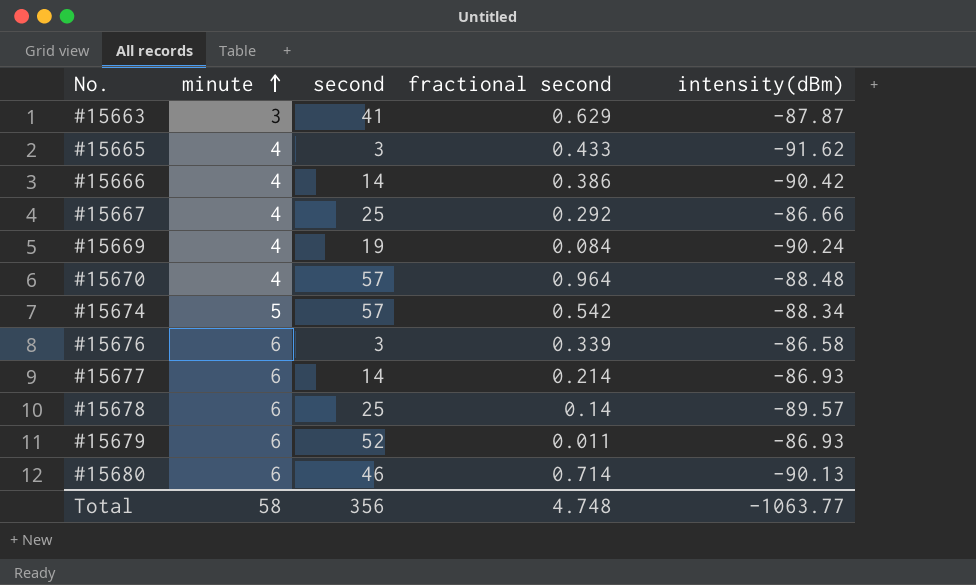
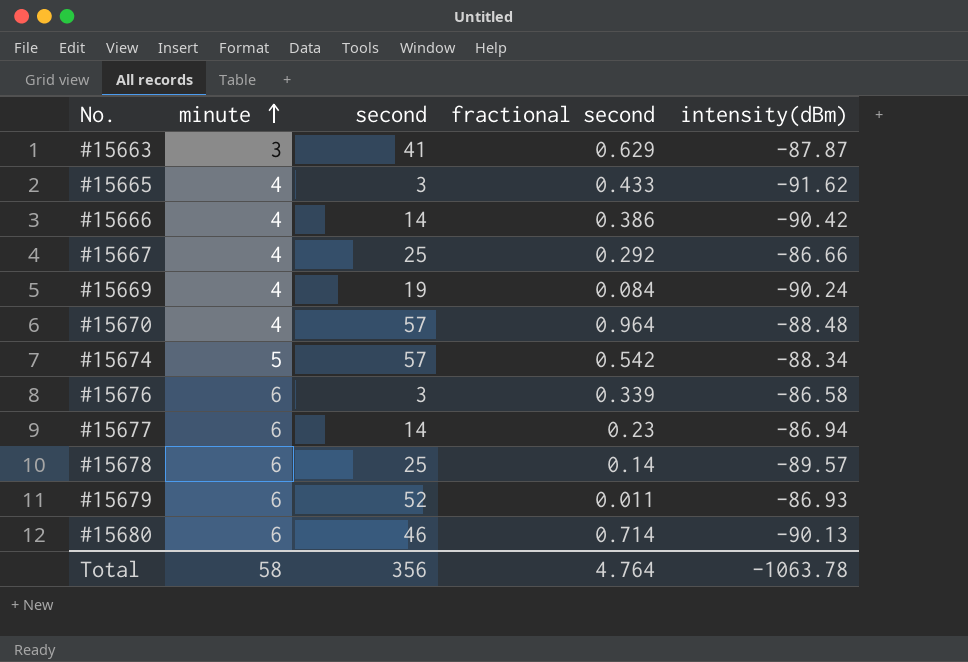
#15677 | fractional second: 0.214 -> 0.23
#15677 | intensity(dBm): -86.93 -> -86.94
Total | fractional second: 4.748 -> 4.764
Total | intensity(dBm): -1063.77 -> -1063.78

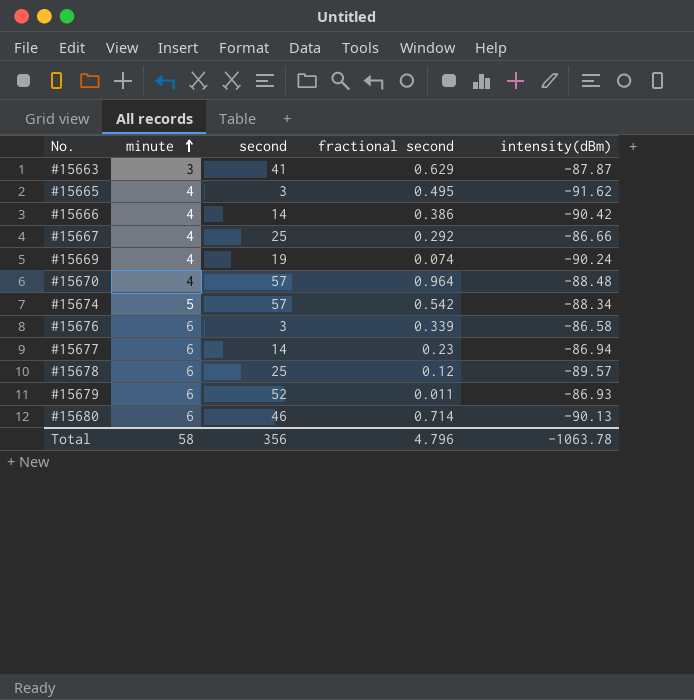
#15665 | fractional second: 0.433 -> 0.495
#15669 | fractional second: 0.084 -> 0.074
#15678 | fractional second: 0.14 -> 0.12
Total | fractional second: 4.764 -> 4.796

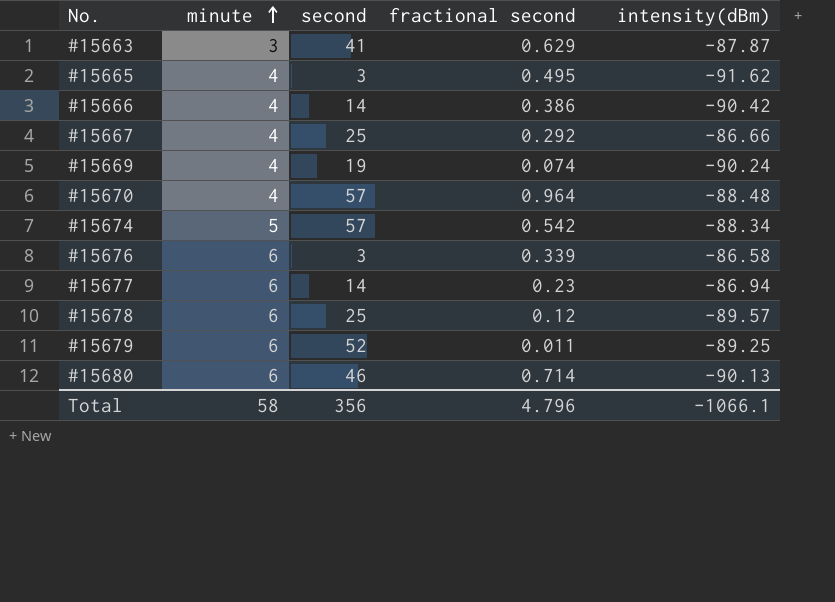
#15679 | intensity(dBm): -86.93 -> -89.25
Total | intensity(dBm): -1063.78 -> -1066.1

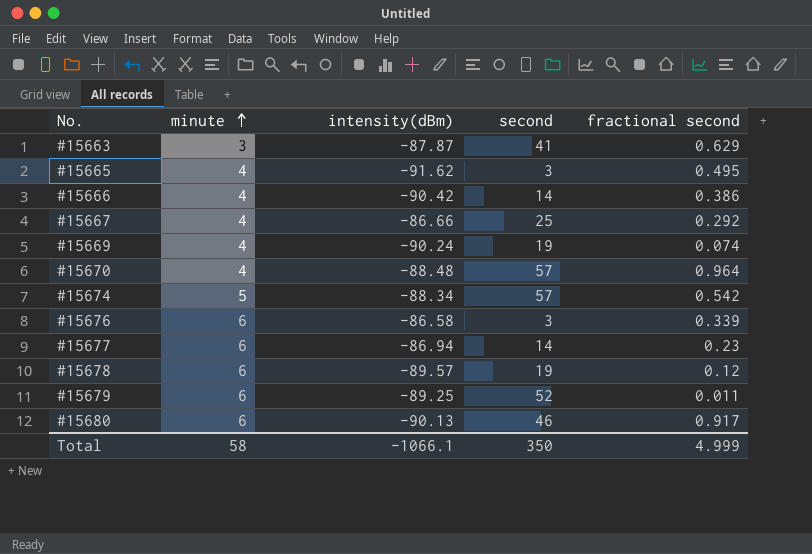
column intensity(dBm) | position: 5 -> 3
#15678 | second: 25 -> 19
#15680 | fractional second: 0.714 -> 0.917
Total | second: 356 -> 350
Total | fractional second: 4.796 -> 4.999

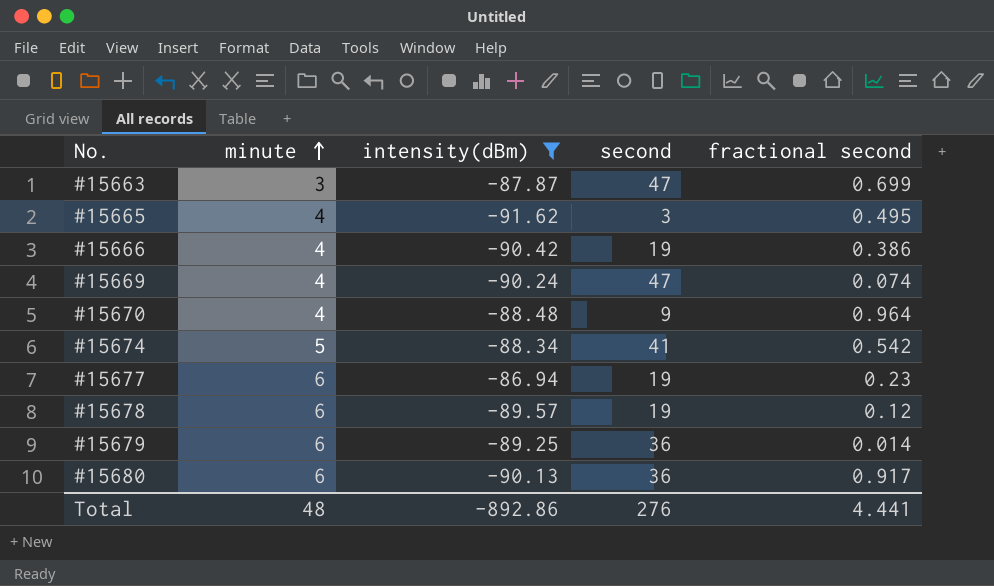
filter: none -> intensity(dBm) <= -86.94
#15663 | second: 41 -> 47
#15663 | fractional second: 0.629 -> 0.699
#15666 | second: 14 -> 19
#15669 | second: 19 -> 47
#15670 | second: 57 -> 9
#15674 | second: 57 -> 41
#15677 | second: 14 -> 19
#15679 | second: 52 -> 36
#15679 | fractional second: 0.011 -> 0.014
#15680 | second: 46 -> 36
Total | minute: 58 -> 48
Total | intensity(dBm): -1066.1 -> -892.86
Total | second: 350 -> 276
Total | fractional second: 4.999 -> 4.441

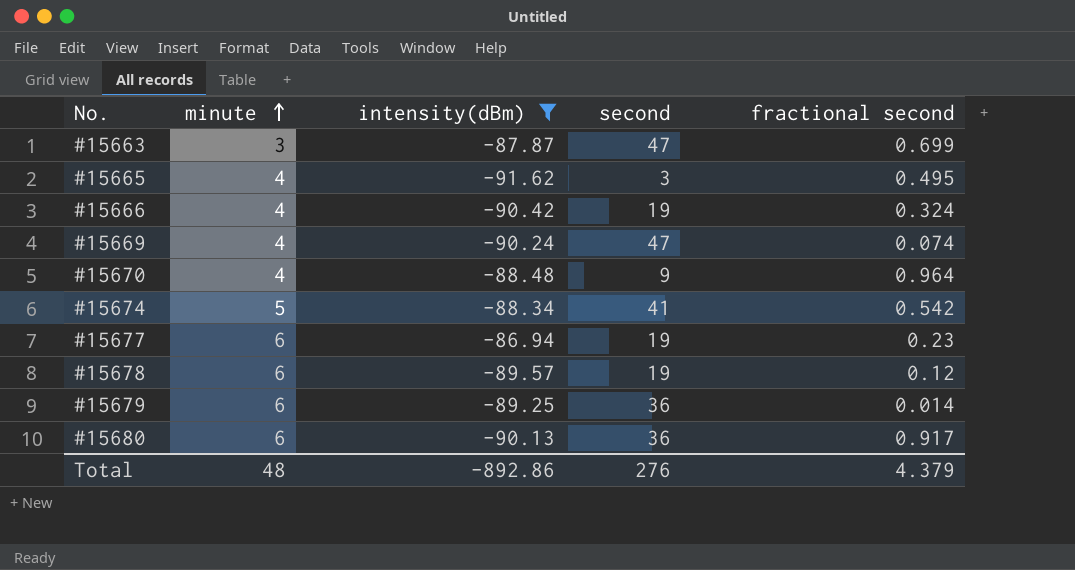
#15666 | fractional second: 0.386 -> 0.324
Total | fractional second: 4.441 -> 4.379

